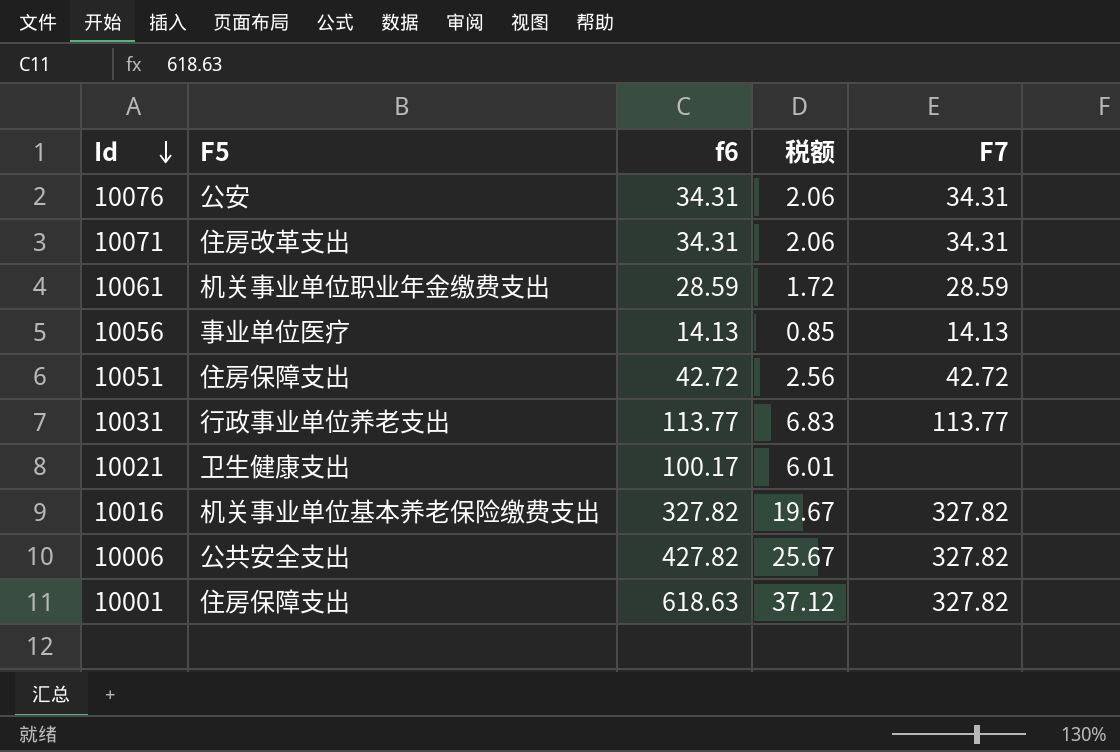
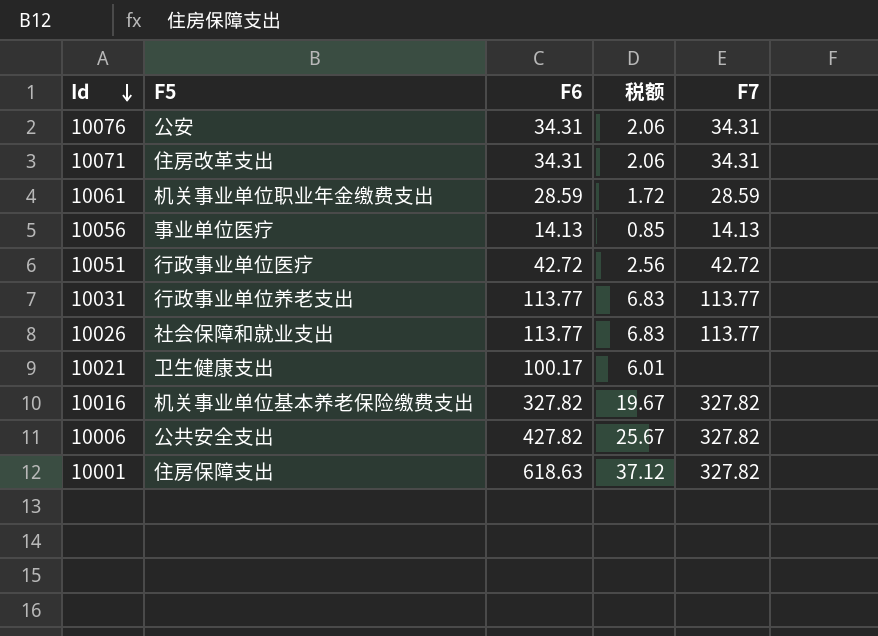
column name: f6 -> F6
10051 | F5: 住房保障支出 -> 行政事业单位医疗
row 10026: none -> 社会保障和就业支出 | 113.77 | 6.83 | 113.77

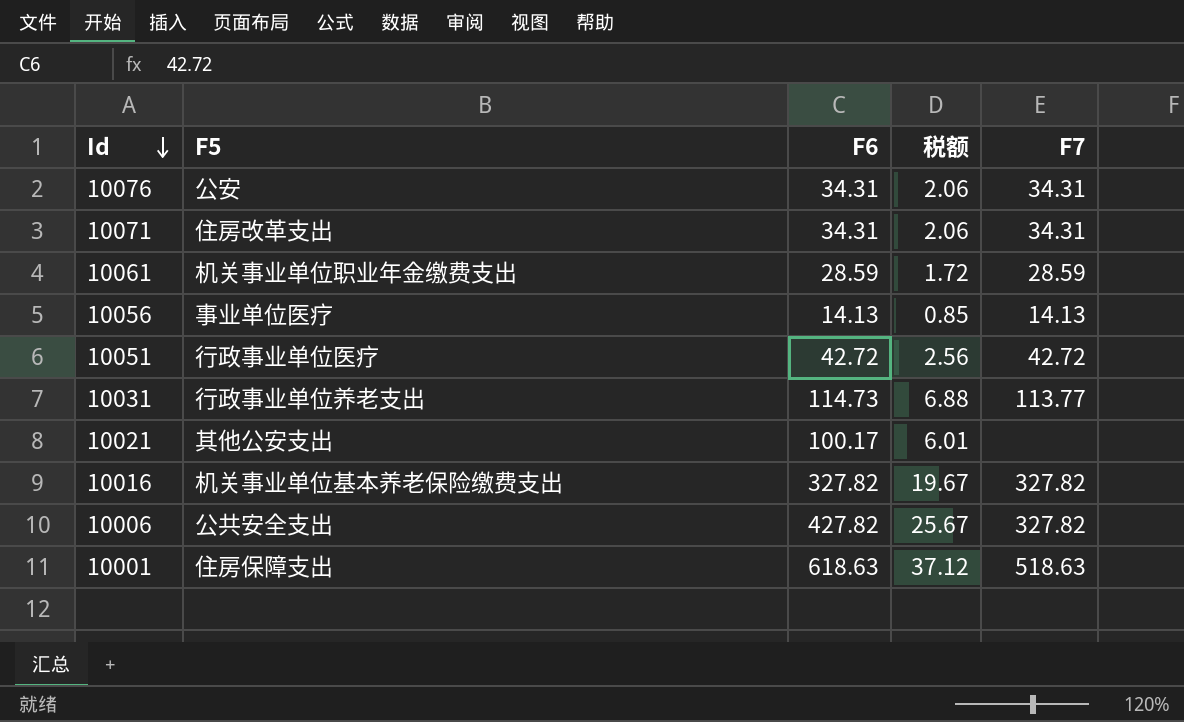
row 10026: 社会保障和就业支出 | 113.77 | 6.83 | 113.77 -> none
10031 | F6: 113.77 -> 114.73
10031 | 税额: 6.83 -> 6.88
10021 | F5: 卫生健康支出 -> 其他公安支出
10001 | F7: 327.82 -> 518.63

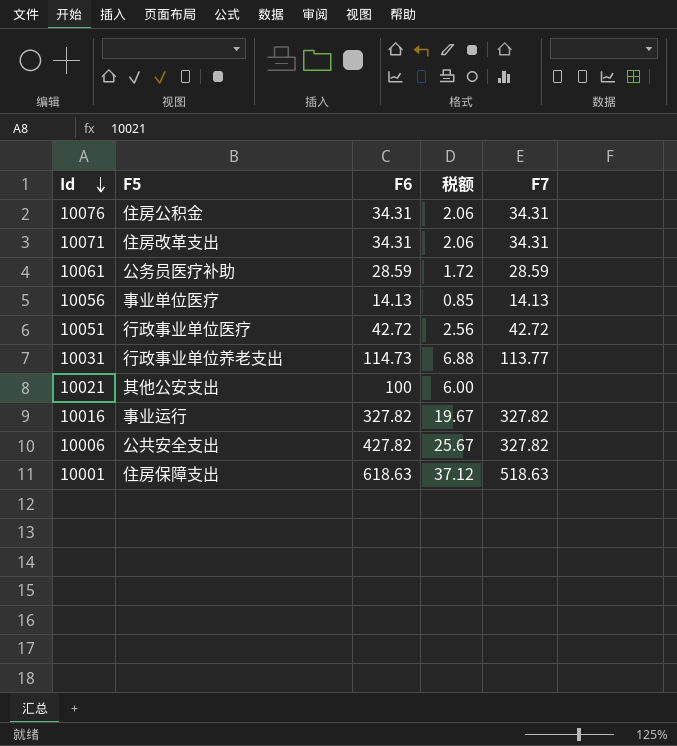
10076 | F5: 公安 -> 住房公积金
10061 | F5: 机关事业单位职业年金缴费支出 -> 公务员医疗补助
10021 | F6: 100.17 -> 100
10021 | 税额: 6.01 -> 6.00
10016 | F5: 机关事业单位基本养老保险缴费支出 -> 事业运行

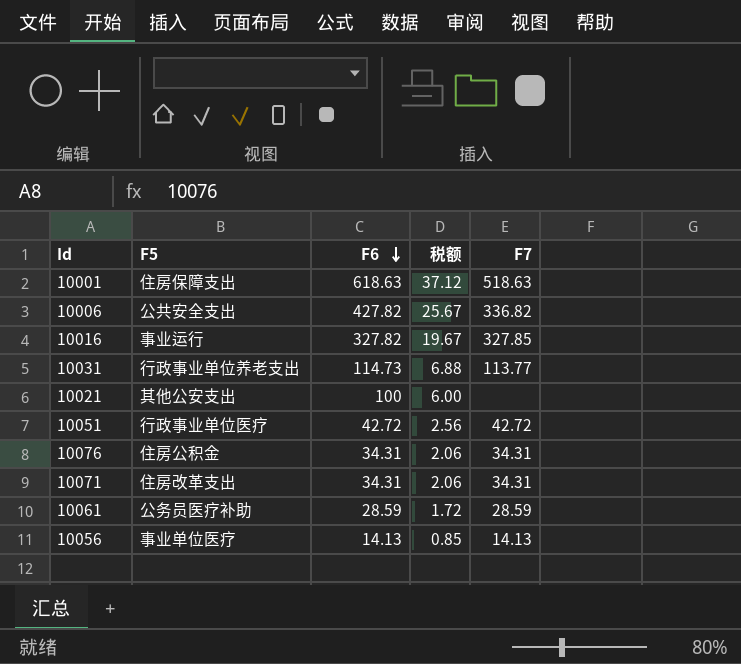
row order: Id descending -> F6 descending
10006 | F7: 327.82 -> 336.82
10016 | F7: 327.82 -> 327.85

